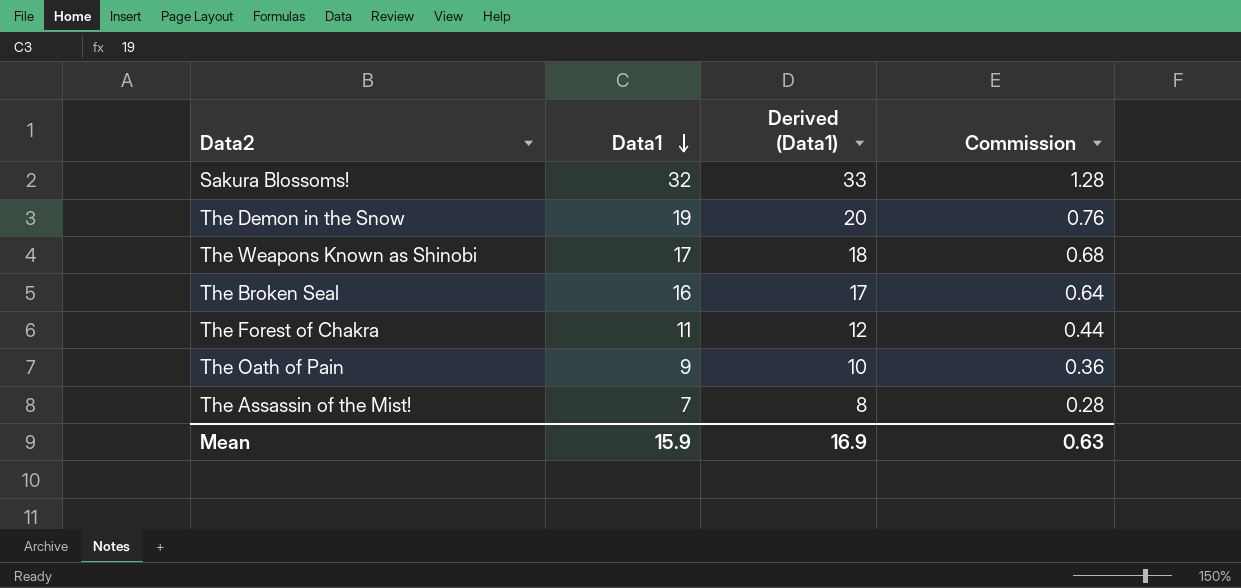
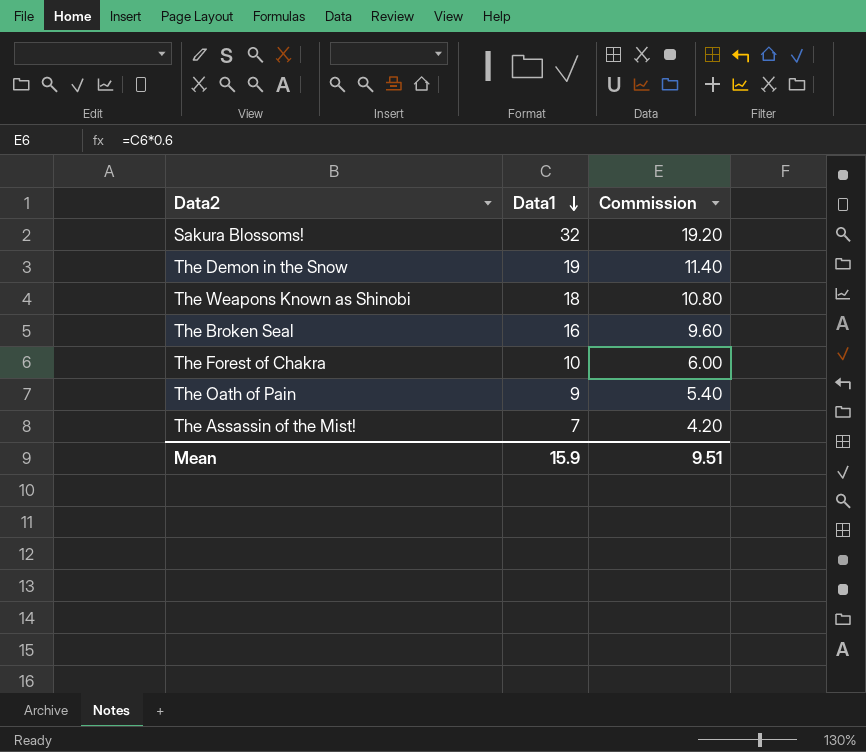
column Derived (Data1) | formula: [Data1] + 1 -> none
column Commission | formula: [Data1] * 0.04 -> [Data1] * 0.6
The Weapons Known as Shinobi | Data1: 17 -> 18
The Forest of Chakra | Data1: 11 -> 10
Mean | Commission: 0.63 -> 9.51

